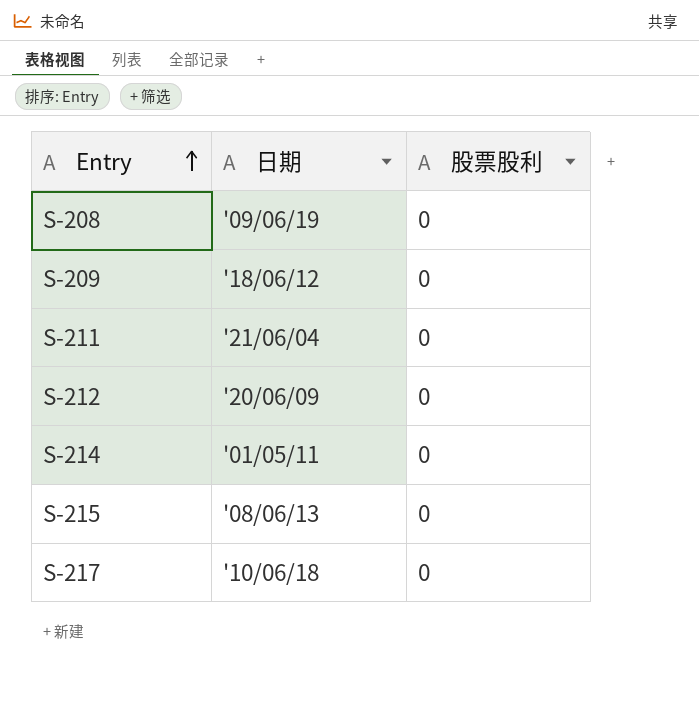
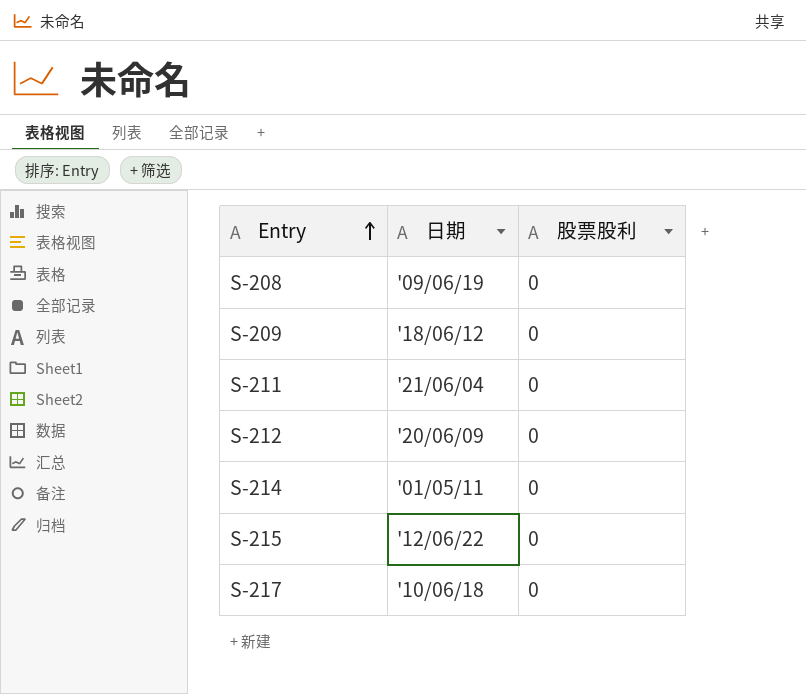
S-215 | 日期: '08/06/13 -> '12/06/22

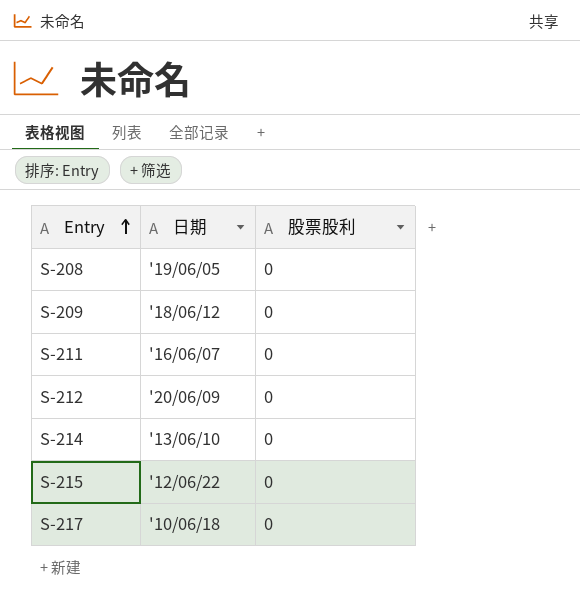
S-208 | 日期: '09/06/19 -> '19/06/05
S-211 | 日期: '21/06/04 -> '16/06/07
S-214 | 日期: '01/05/11 -> '13/06/10

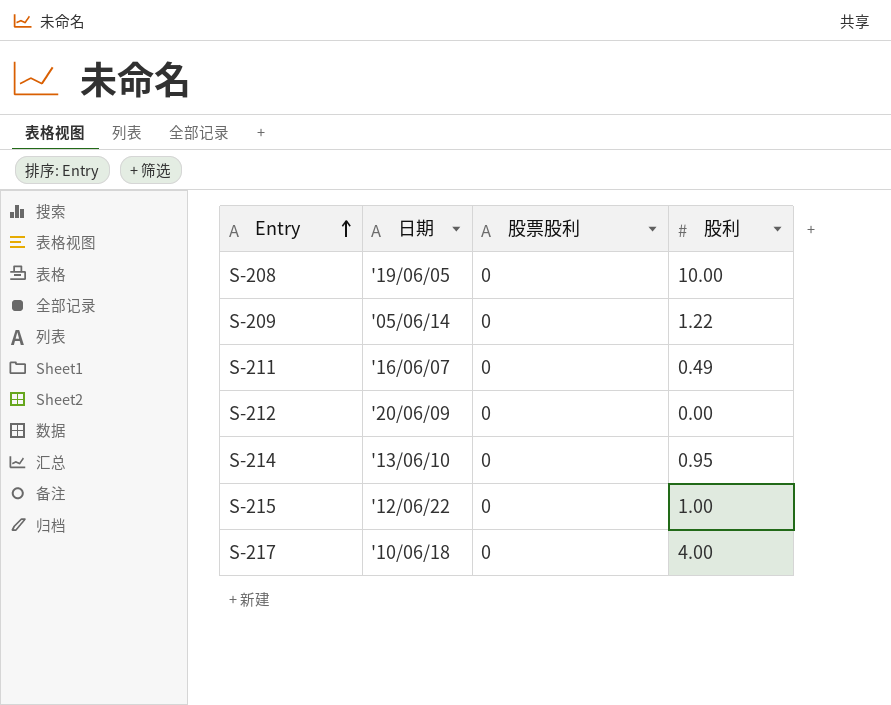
column 股利 | position: none -> 4
S-209 | 日期: '18/06/12 -> '05/06/14

